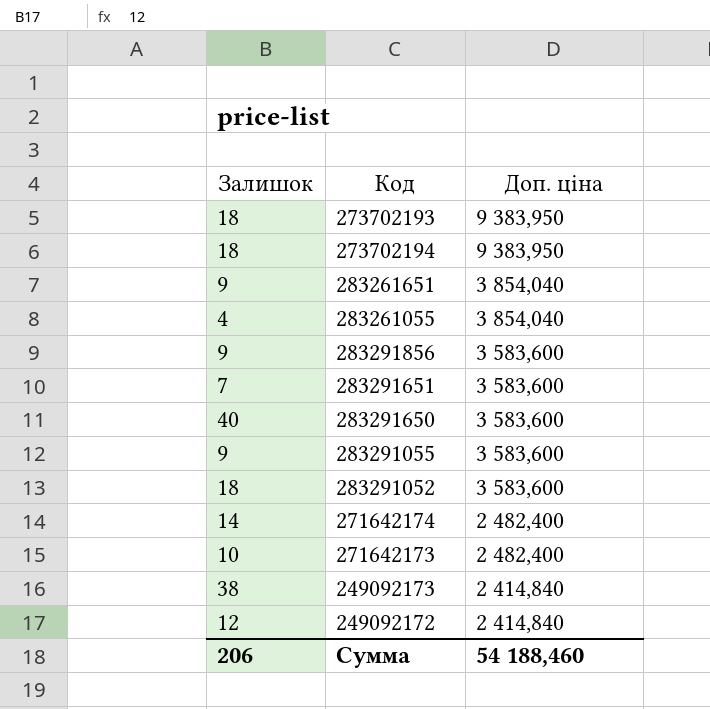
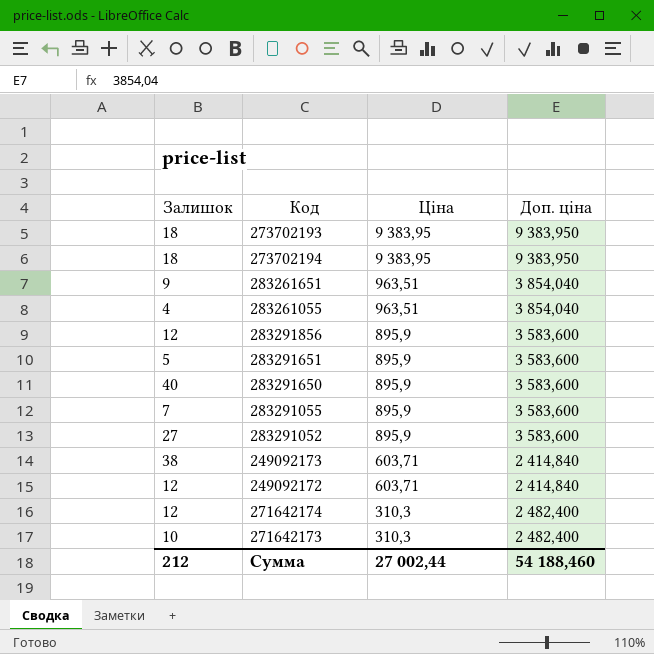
row order: Доп. ціна descending -> Ціна descending
column Ціна | position: none -> 3
283291856 | Залишок: 9 -> 12
283291651 | Залишок: 7 -> 5
283291055 | Залишок: 9 -> 7
283291052 | Залишок: 18 -> 27
271642174 | Залишок: 14 -> 12
Сумма | Залишок: 206 -> 212

